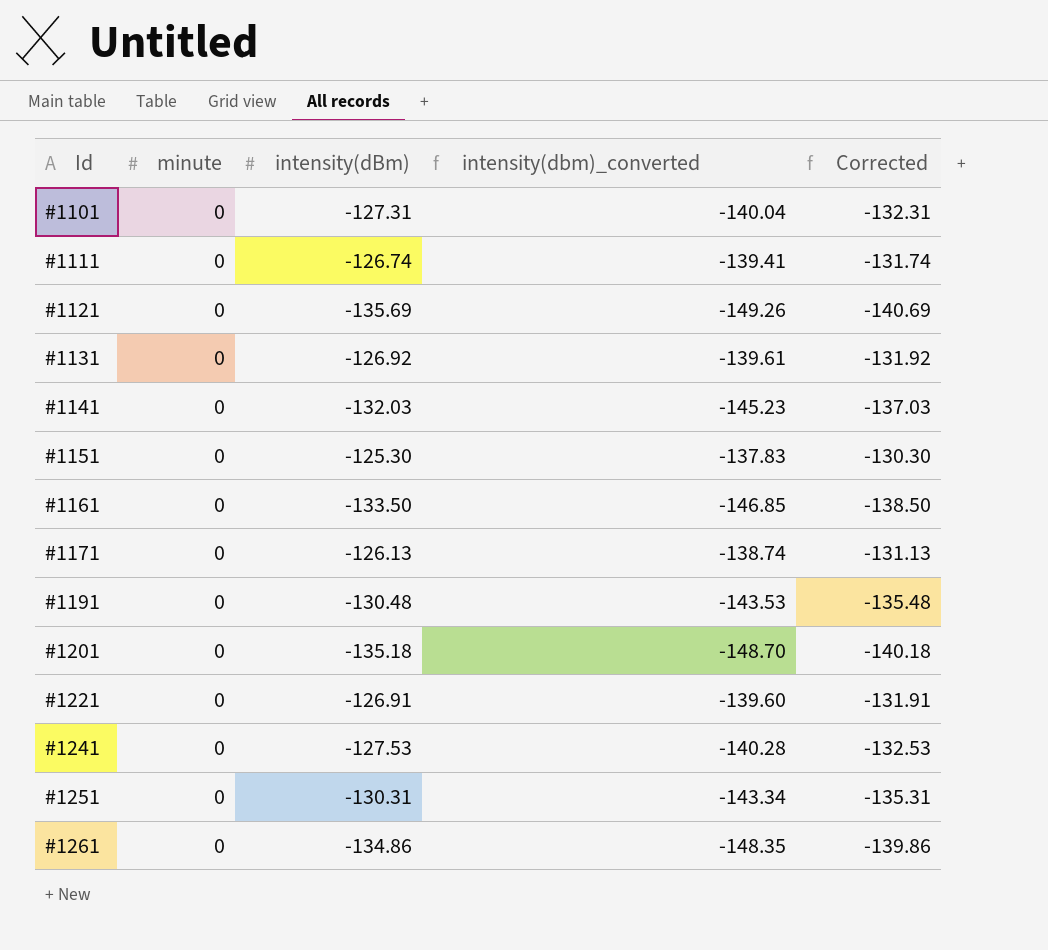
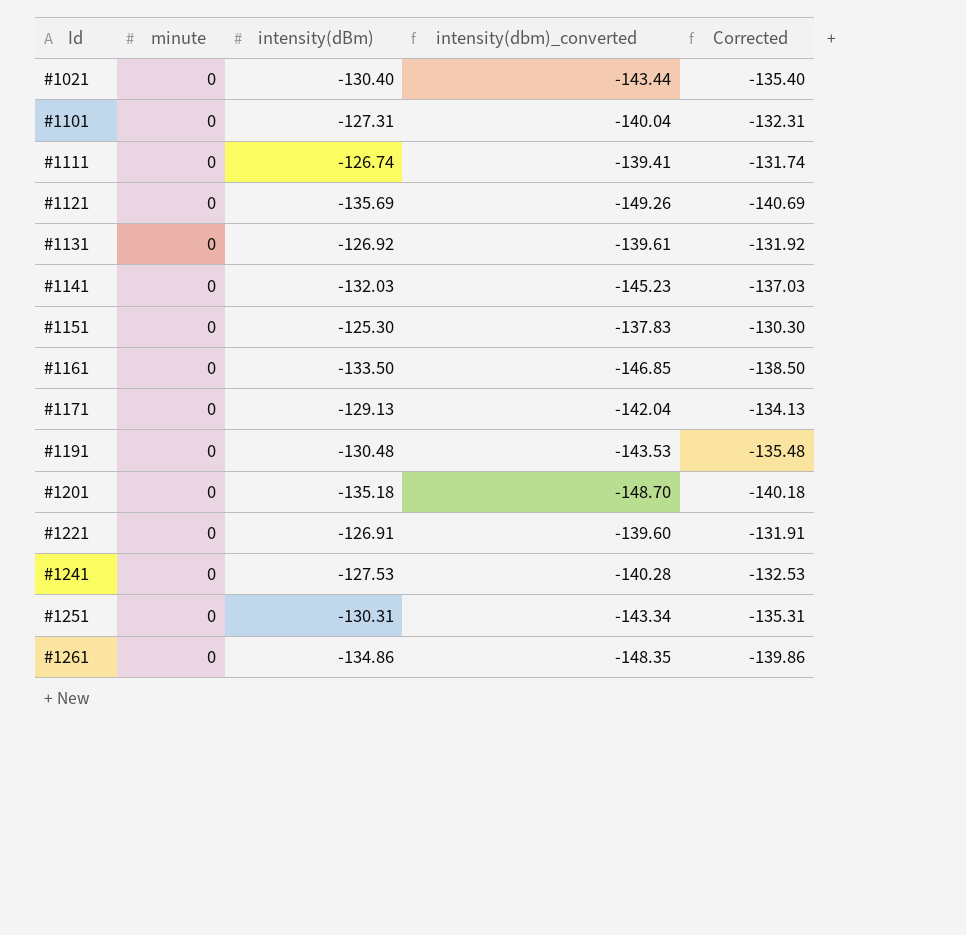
row #1021: none -> 0 | -130.40 | -143.44 | -135.40
#1171 | intensity(dBm): -126.13 -> -129.13
#1171 | intensity(dbm)_converted: -138.74 -> -142.04
#1171 | Corrected: -131.13 -> -134.13

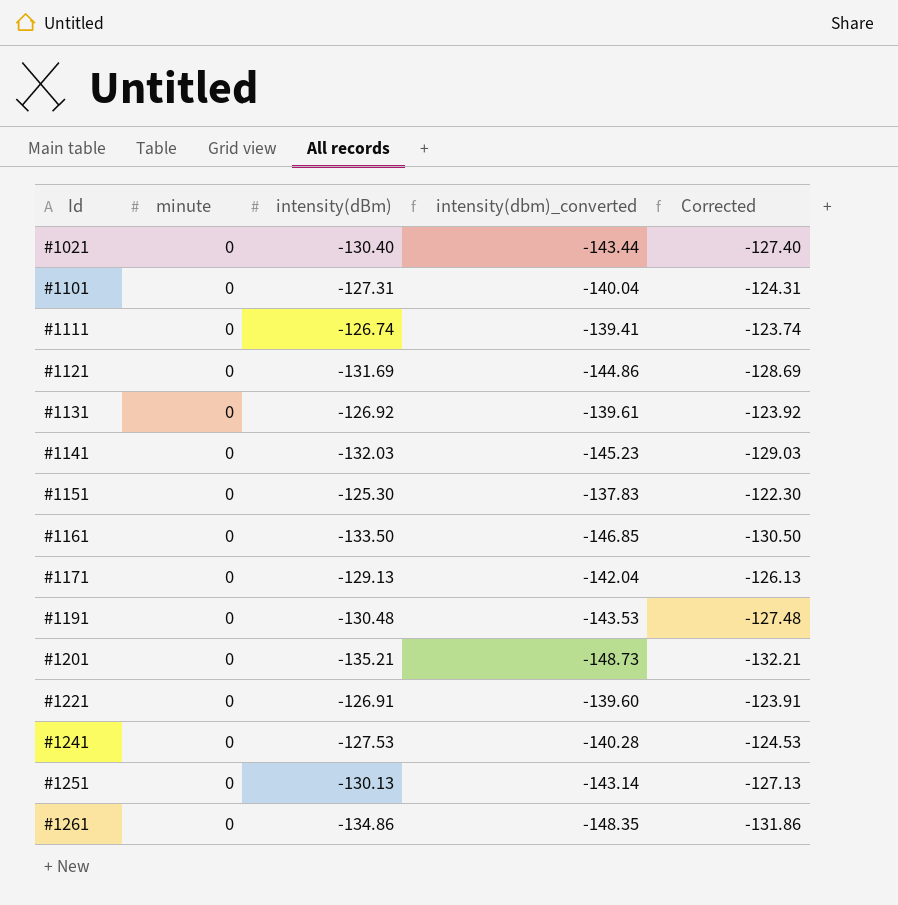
column Corrected | formula: [intensity(dBm)] - 5 -> [intensity(dBm)] + 3
#1121 | intensity(dBm): -135.69 -> -131.69
#1121 | intensity(dbm)_converted: -149.26 -> -144.86
#1201 | intensity(dBm): -135.18 -> -135.21
#1201 | intensity(dbm)_converted: -148.70 -> -148.73
#1251 | intensity(dBm): -130.31 -> -130.13
#1251 | intensity(dbm)_converted: -143.34 -> -143.14

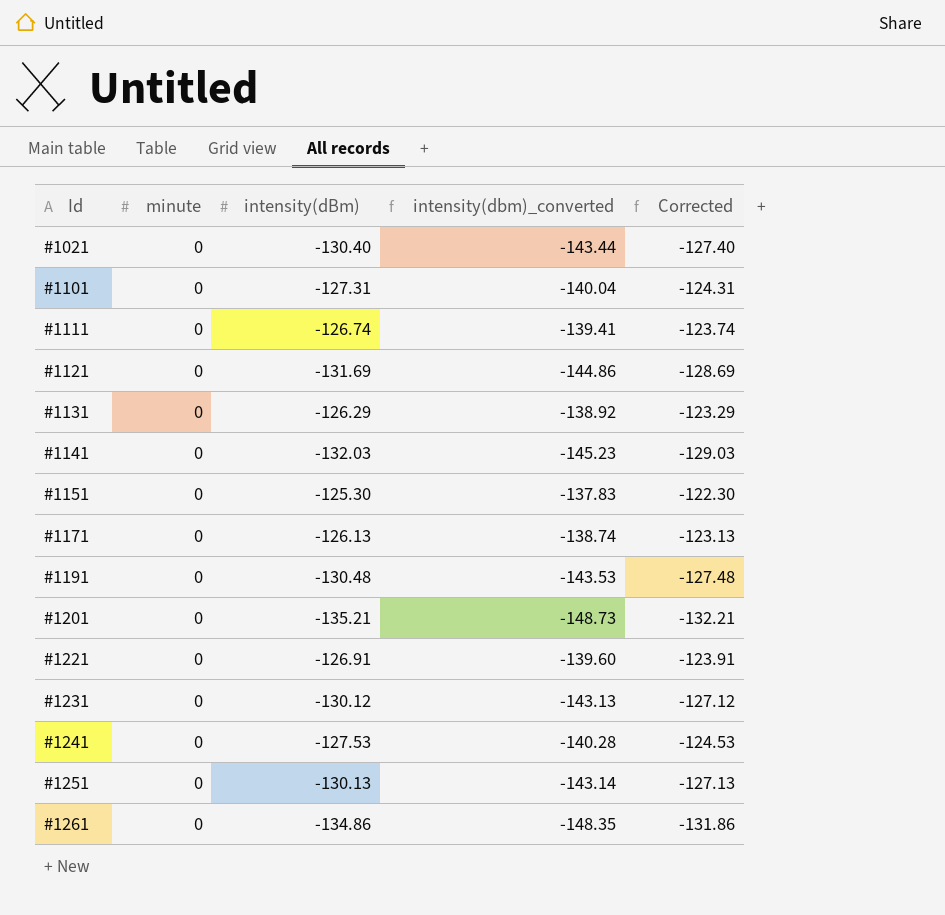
row #1161: 0 | -133.50 | -146.85 | -130.50 -> none
#1131 | intensity(dBm): -126.92 -> -126.29
#1131 | intensity(dbm)_converted: -139.61 -> -138.92
#1131 | Corrected: -123.92 -> -123.29
#1171 | intensity(dBm): -129.13 -> -126.13
#1171 | intensity(dbm)_converted: -142.04 -> -138.74
#1171 | Corrected: -126.13 -> -123.13
row #1231: none -> 0 | -130.12 | -143.13 | -127.12

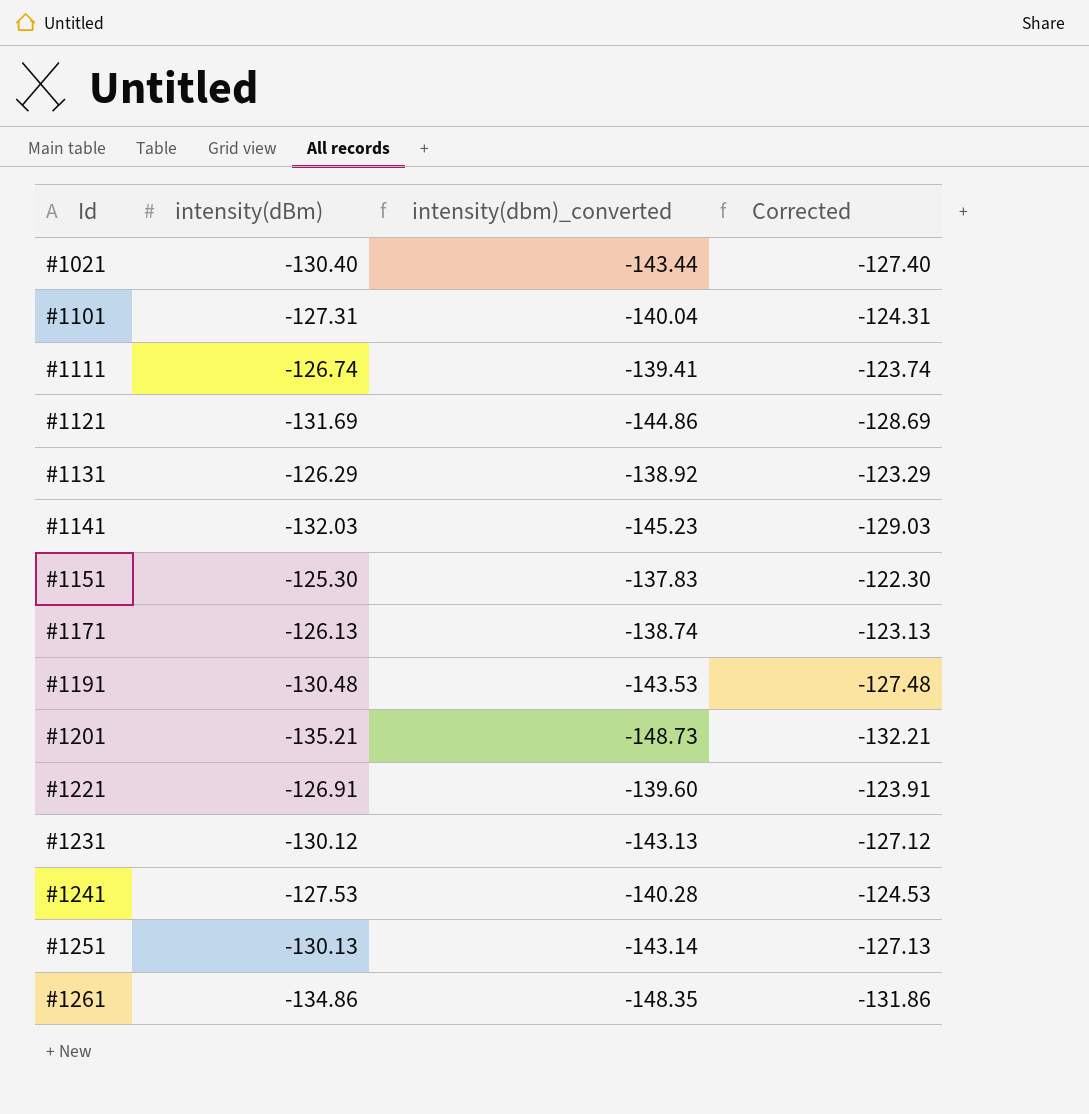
column minute | position: 2 -> none

